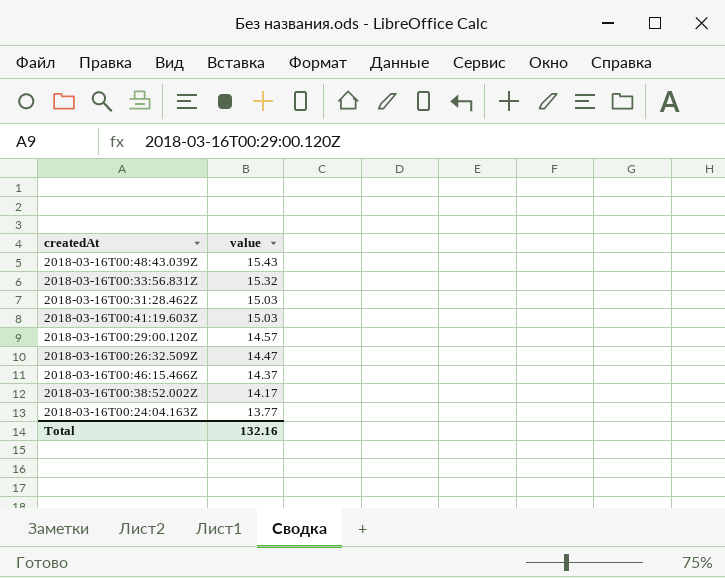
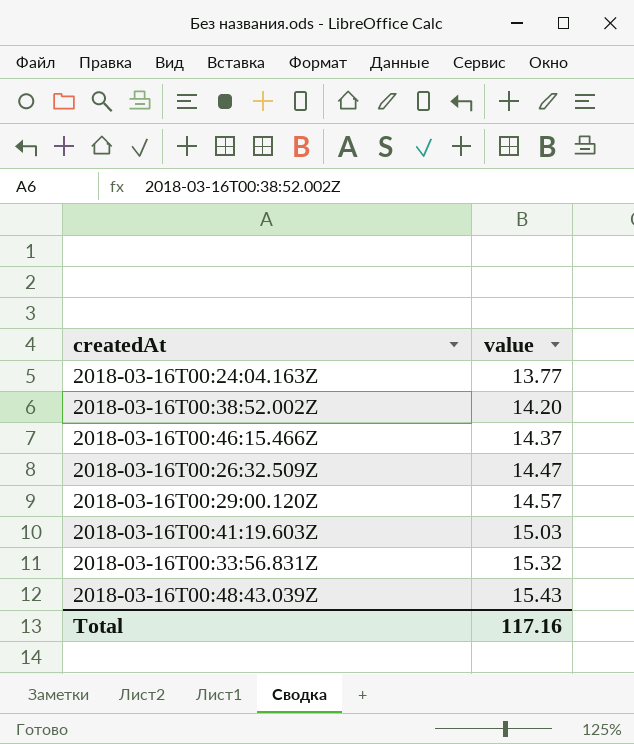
row order: value descending -> value ascending
row 2018-03-16T00:31:28.462Z: 15.03 -> none
2018-03-16T00:38:52.002Z | value: 14.17 -> 14.20
Total | value: 132.16 -> 117.16

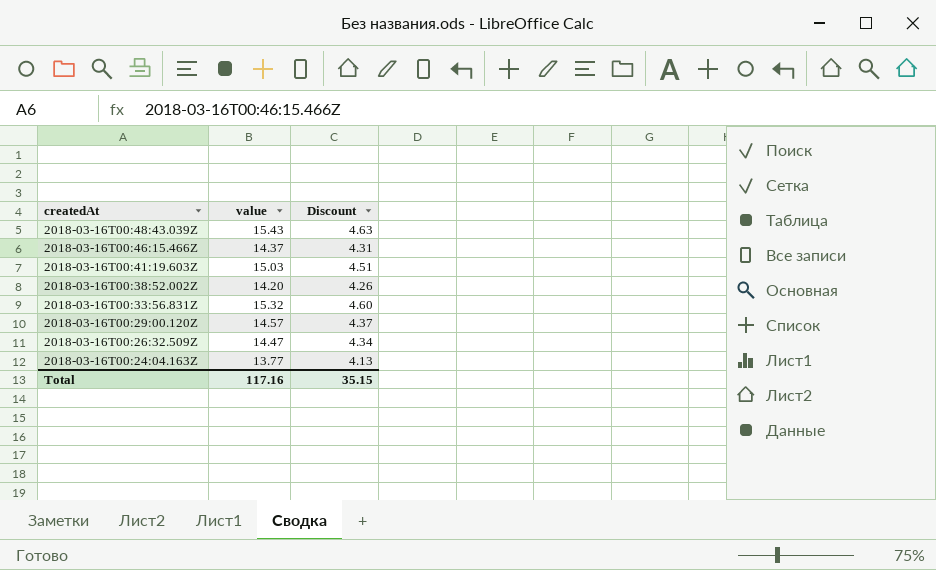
row order: value ascending -> createdAt descending
column Discount | formula: none -> [value] * 0.3

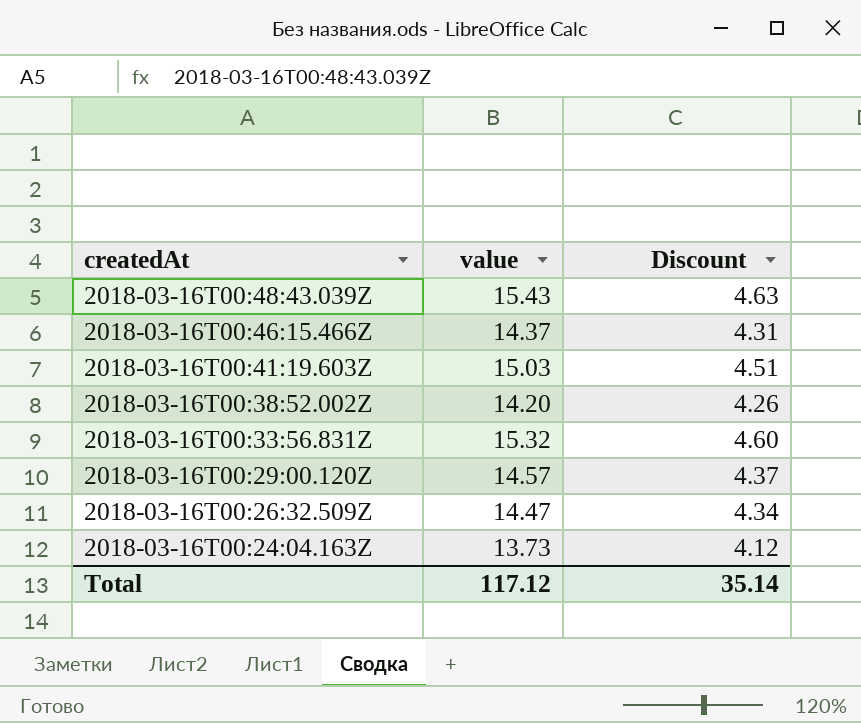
2018-03-16T00:24:04.163Z | value: 13.77 -> 13.73
2018-03-16T00:24:04.163Z | Discount: 4.13 -> 4.12
Total | value: 117.16 -> 117.12
Total | Discount: 35.15 -> 35.14

